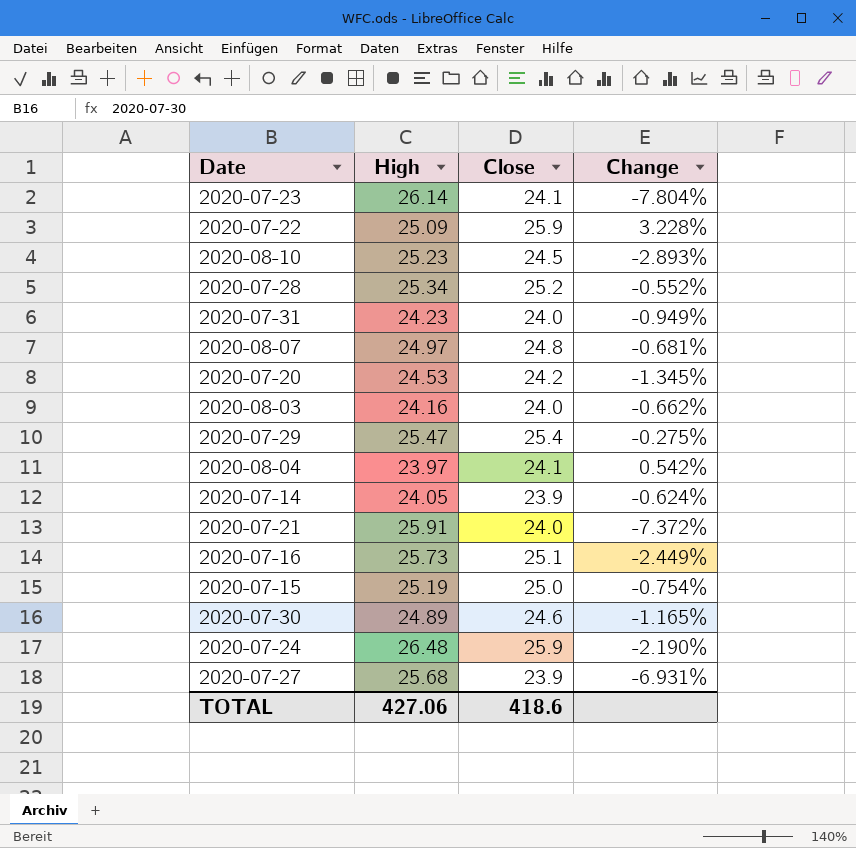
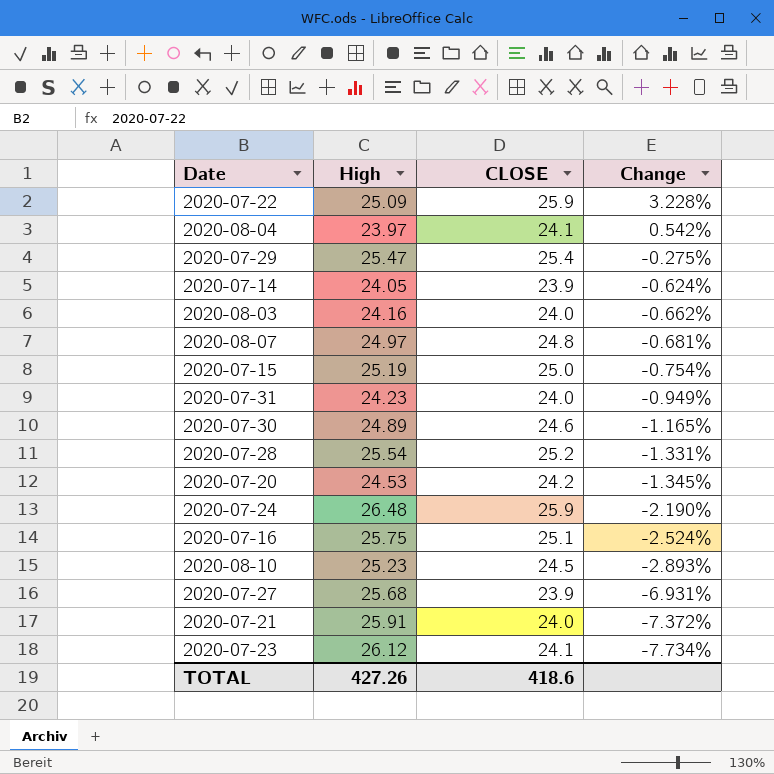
row order: none -> Change descending
column name: Close -> CLOSE
2020-07-28 | High: 25.34 -> 25.54
2020-07-28 | Change: -0.552% -> -1.331%
2020-07-16 | High: 25.73 -> 25.75
2020-07-16 | Change: -2.449% -> -2.524%
2020-07-23 | High: 26.14 -> 26.12
2020-07-23 | Change: -7.804% -> -7.734%
TOTAL | High: 427.06 -> 427.26

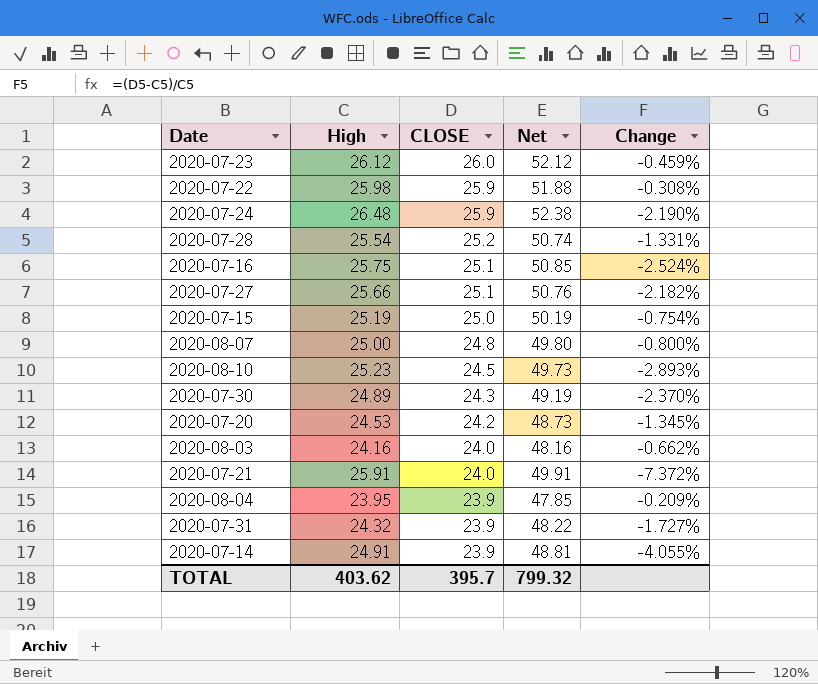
row order: Change descending -> CLOSE descending
column Net | formula: none -> [High] + [CLOSE]
row 2020-07-29: 25.47 | 25.4 | -0.275% -> none
2020-07-23 | CLOSE: 24.1 -> 26.0
2020-07-23 | Change: -7.734% -> -0.459%
2020-07-22 | High: 25.09 -> 25.98
2020-07-22 | Change: 3.228% -> -0.308%
2020-07-27 | High: 25.68 -> 25.66
2020-07-27 | CLOSE: 23.9 -> 25.1
2020-07-27 | Change: -6.931% -> -2.182%
2020-08-07 | High: 24.97 -> 25.00
2020-08-07 | Change: -0.681% -> -0.800%
2020-07-30 | CLOSE: 24.6 -> 24.3
2020-07-30 | Change: -1.165% -> -2.370%
2020-08-04 | High: 23.97 -> 23.95
2020-08-04 | CLOSE: 24.1 -> 23.9
2020-08-04 | Change: 0.542% -> -0.209%
2020-07-31 | High: 24.23 -> 24.32
2020-07-31 | CLOSE: 24.0 -> 23.9
2020-07-31 | Change: -0.949% -> -1.727%
2020-07-14 | High: 24.05 -> 24.91
2020-07-14 | Change: -0.624% -> -4.055%
TOTAL | High: 427.26 -> 403.62
TOTAL | CLOSE: 418.6 -> 395.7

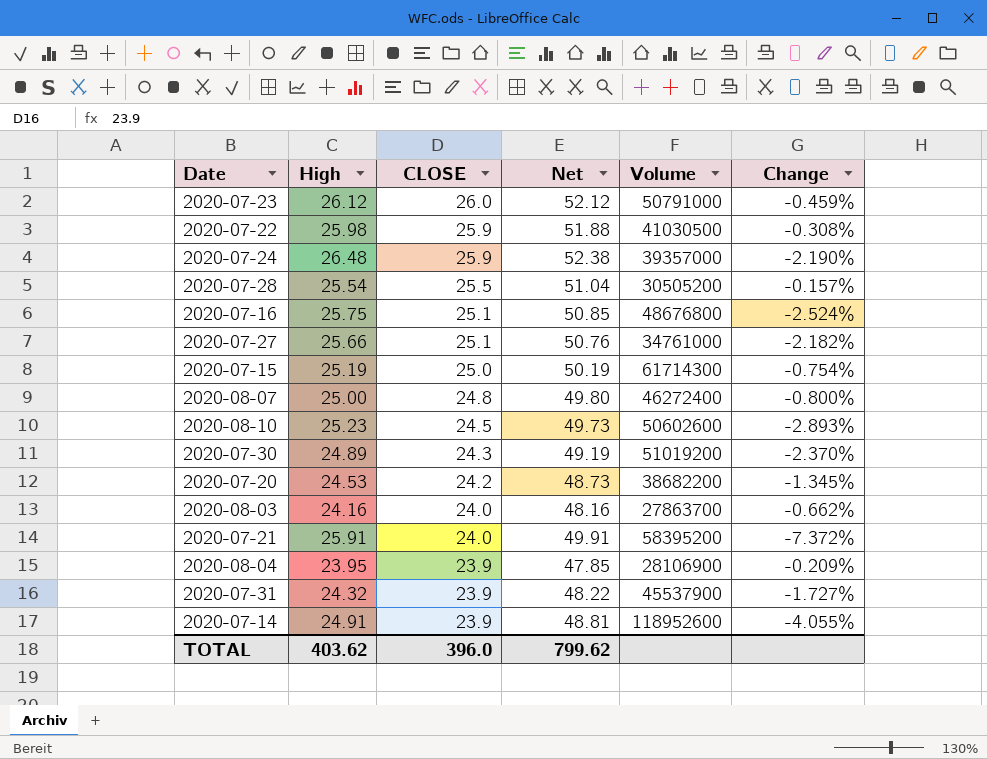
column Volume | position: none -> 5
2020-07-28 | CLOSE: 25.2 -> 25.5
2020-07-28 | Net: 50.74 -> 51.04
2020-07-28 | Change: -1.331% -> -0.157%
TOTAL | CLOSE: 395.7 -> 396.0
TOTAL | Net: 799.32 -> 799.62

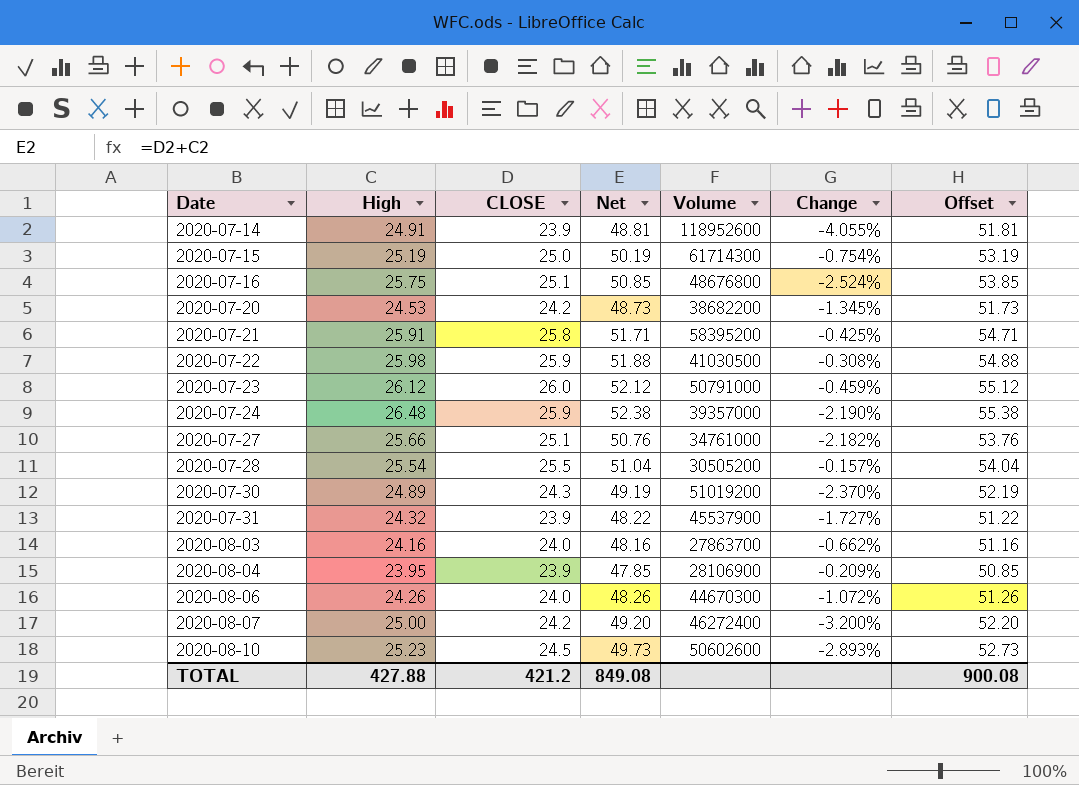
row order: CLOSE descending -> Date ascending
column Offset | formula: none -> [Net] + 3
2020-07-21 | CLOSE: 24.0 -> 25.8
2020-07-21 | Net: 49.91 -> 51.71
2020-07-21 | Change: -7.372% -> -0.425%
row 2020-08-06: none -> 24.26 | 24.0 | 48.26 | 44670300 | -1.072% | 51.26
2020-08-07 | CLOSE: 24.8 -> 24.2
2020-08-07 | Net: 49.80 -> 49.20
2020-08-07 | Change: -0.800% -> -3.200%
TOTAL | High: 403.62 -> 427.88
TOTAL | CLOSE: 396.0 -> 421.2
TOTAL | Net: 799.62 -> 849.08

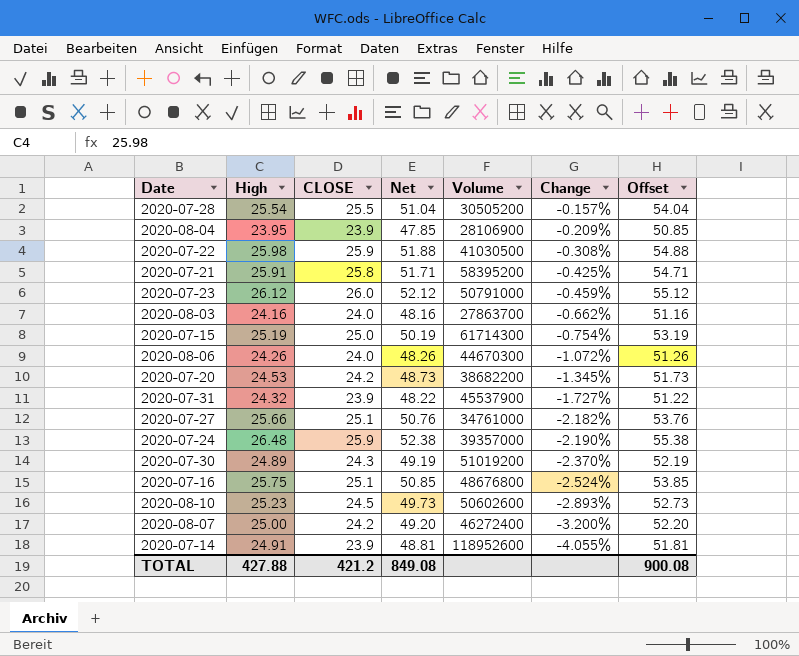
row order: Date ascending -> Change descending

